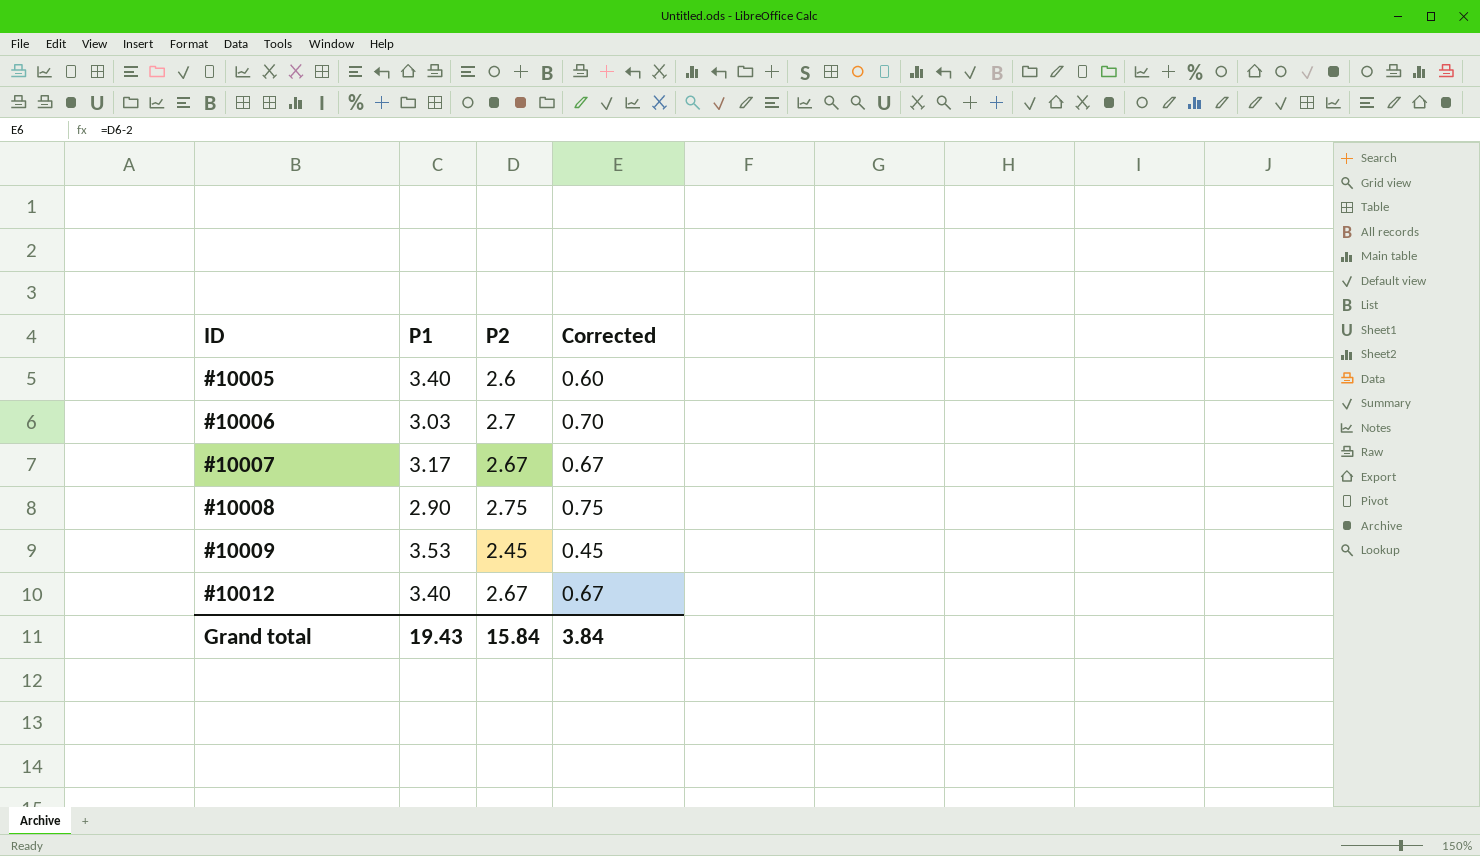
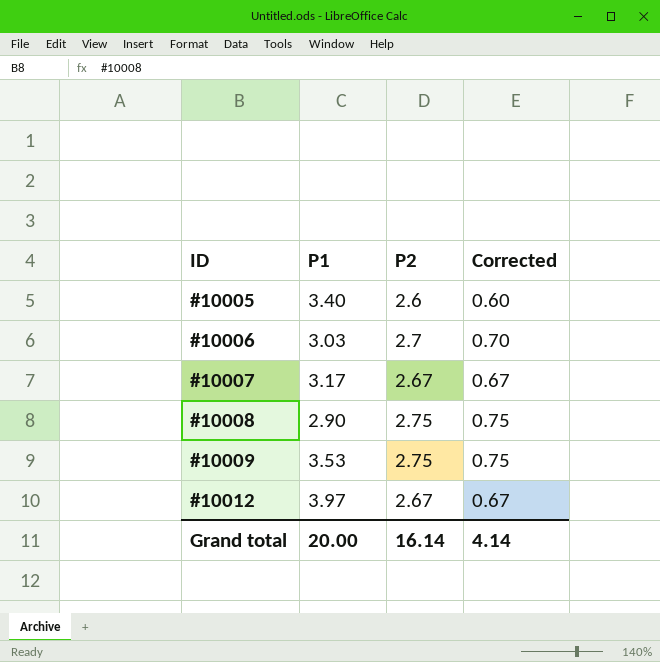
#10009 | P2: 2.45 -> 2.75
#10009 | Corrected: 0.45 -> 0.75
#10012 | P1: 3.40 -> 3.97
Grand total | P1: 19.43 -> 20.00
Grand total | P2: 15.84 -> 16.14
Grand total | Corrected: 3.84 -> 4.14

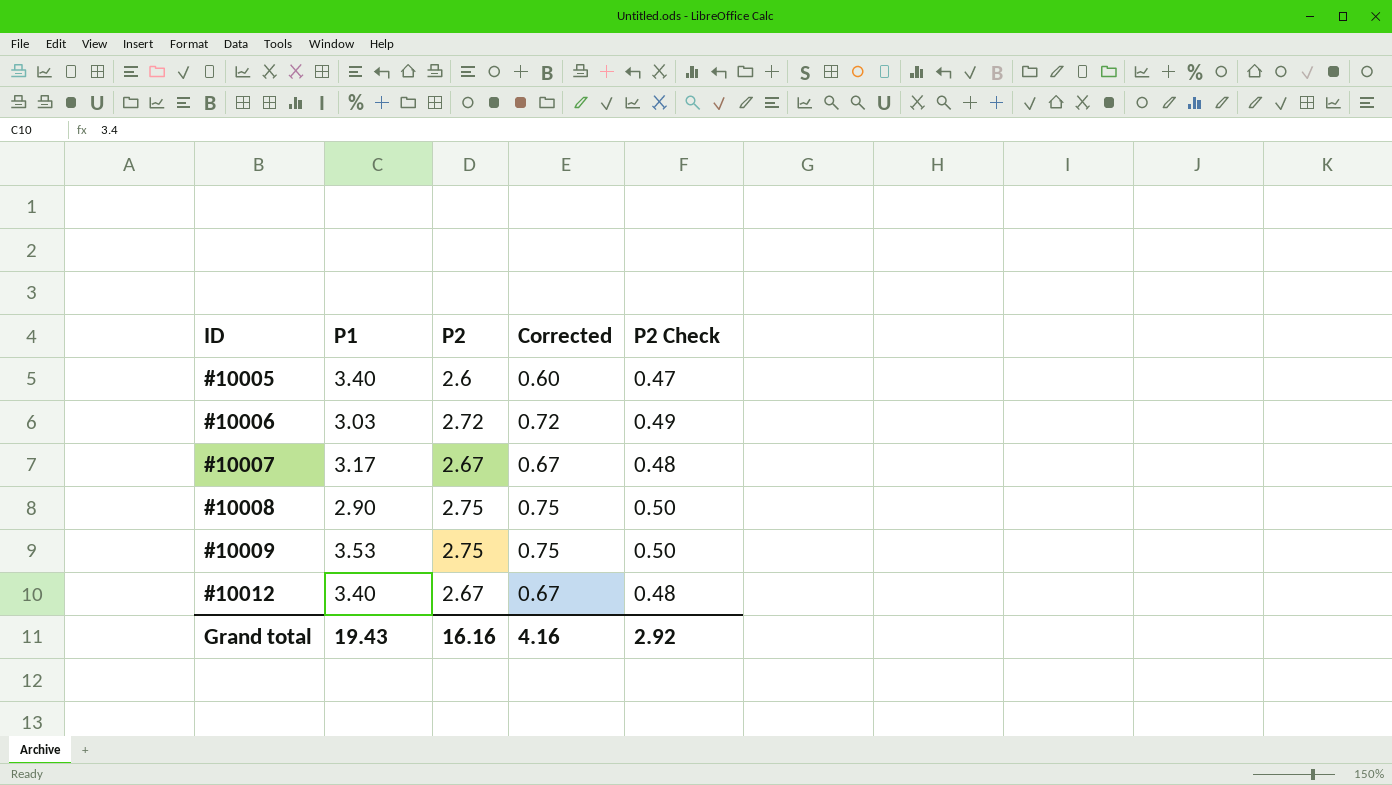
column P2 Check | formula: none -> [P2] * 0.18
#10006 | P2: 2.7 -> 2.72
#10006 | Corrected: 0.70 -> 0.72
#10012 | P1: 3.97 -> 3.40
Grand total | P1: 20.00 -> 19.43
Grand total | P2: 16.14 -> 16.16
Grand total | Corrected: 4.14 -> 4.16

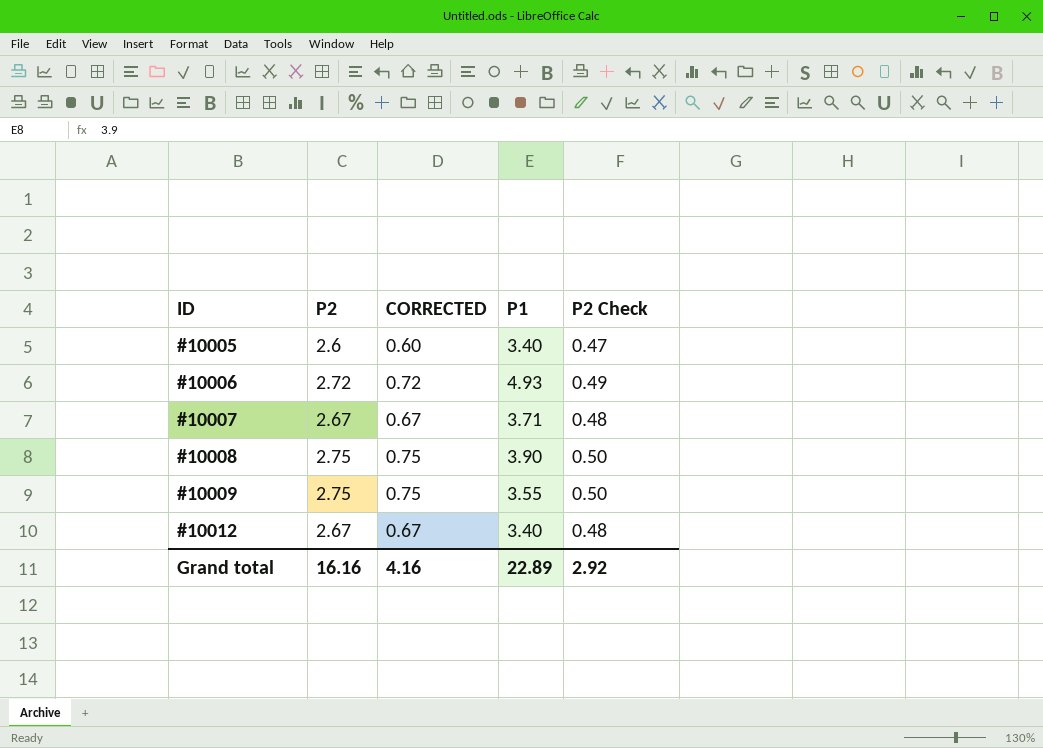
column name: Corrected -> CORRECTED
column P1 | position: 2 -> 4
#10006 | P1: 3.03 -> 4.93
#10007 | P1: 3.17 -> 3.71
#10008 | P1: 2.90 -> 3.90
#10009 | P1: 3.53 -> 3.55
Grand total | P1: 19.43 -> 22.89

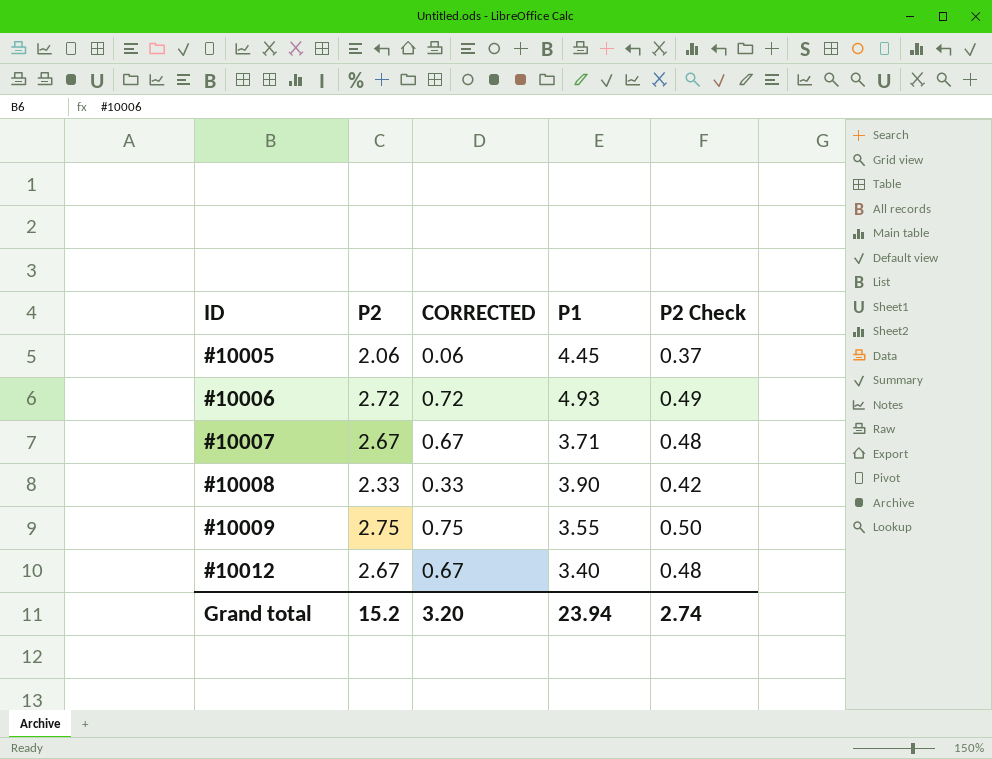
#10005 | P2: 2.6 -> 2.06
#10005 | CORRECTED: 0.60 -> 0.06
#10005 | P1: 3.40 -> 4.45
#10005 | P2 Check: 0.47 -> 0.37
#10008 | P2: 2.75 -> 2.33
#10008 | CORRECTED: 0.75 -> 0.33
#10008 | P2 Check: 0.50 -> 0.42
Grand total | P2: 16.16 -> 15.2
Grand total | CORRECTED: 4.16 -> 3.20
Grand total | P1: 22.89 -> 23.94
Grand total | P2 Check: 2.92 -> 2.74

